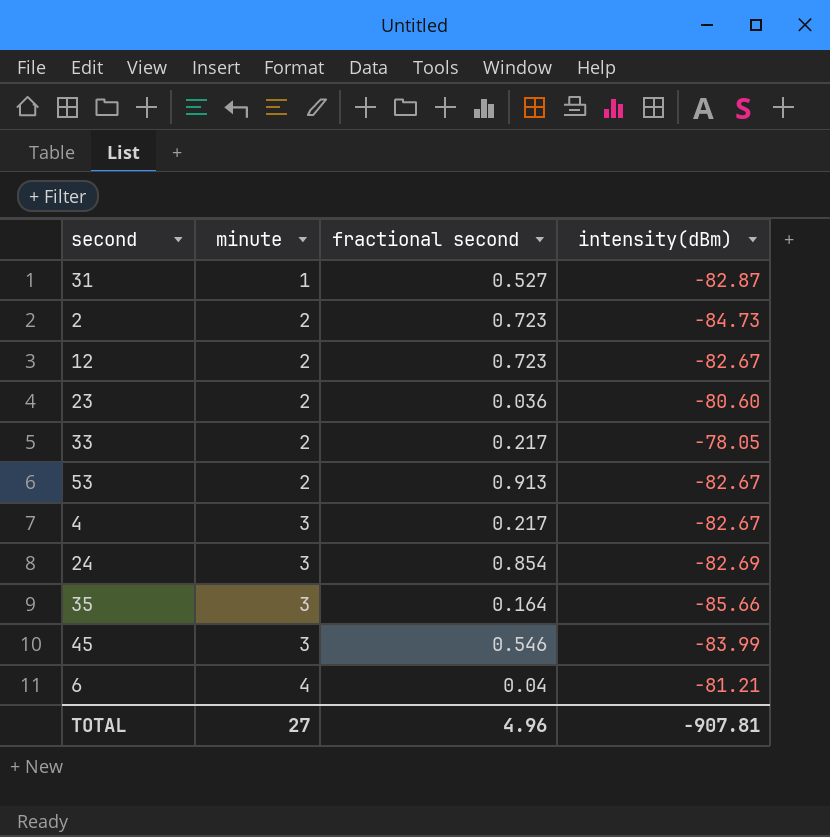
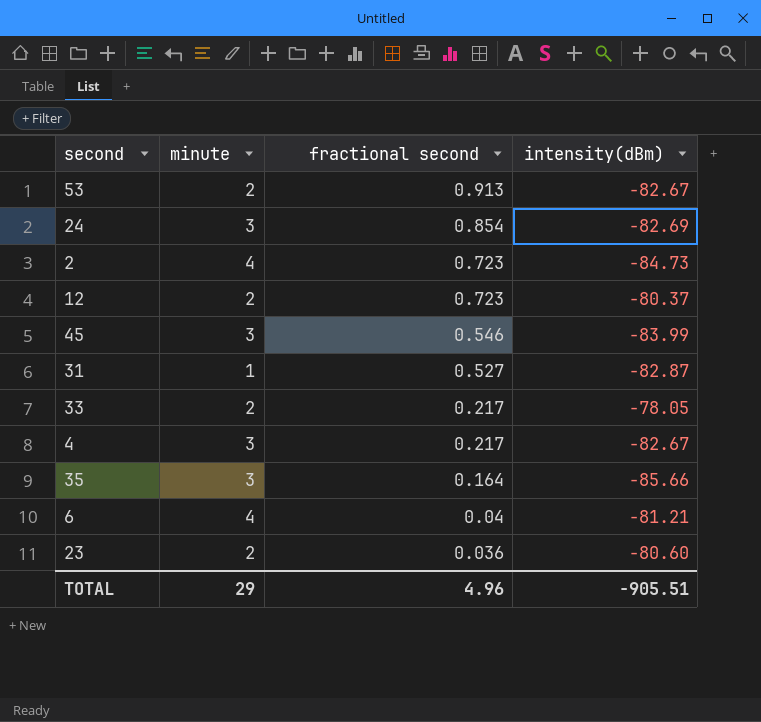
row order: minute ascending -> fractional second descending
2 | minute: 2 -> 4
12 | intensity(dBm): -82.67 -> -80.37
TOTAL | minute: 27 -> 29
TOTAL | intensity(dBm): -907.81 -> -905.51

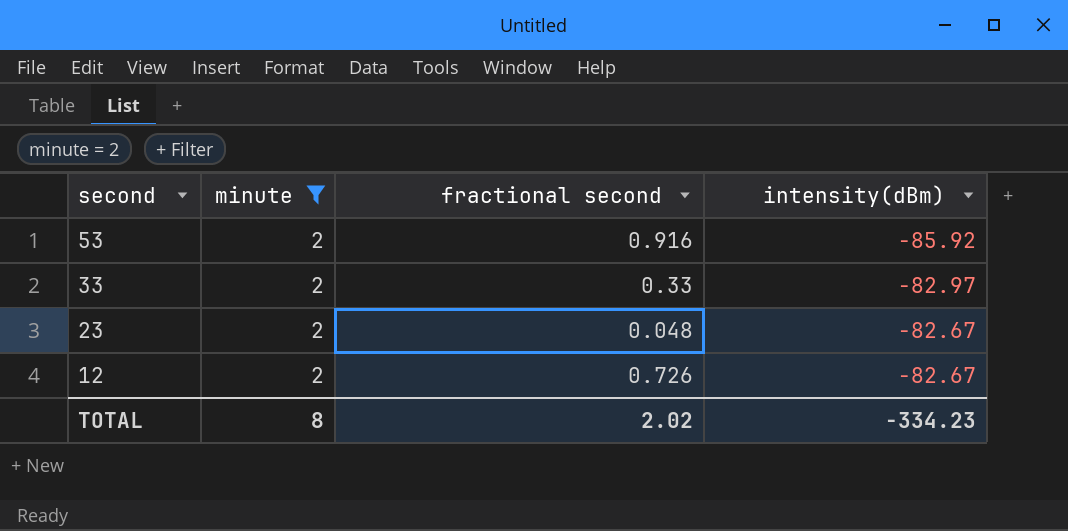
filter: none -> minute = 2
row order: fractional second descending -> second descending
53 | fractional second: 0.913 -> 0.916
53 | intensity(dBm): -82.67 -> -85.92
33 | fractional second: 0.217 -> 0.33
33 | intensity(dBm): -78.05 -> -82.97
23 | fractional second: 0.036 -> 0.048
23 | intensity(dBm): -80.60 -> -82.67
12 | fractional second: 0.723 -> 0.726
12 | intensity(dBm): -80.37 -> -82.67
TOTAL | minute: 29 -> 8
TOTAL | fractional second: 4.96 -> 2.02
TOTAL | intensity(dBm): -905.51 -> -334.23

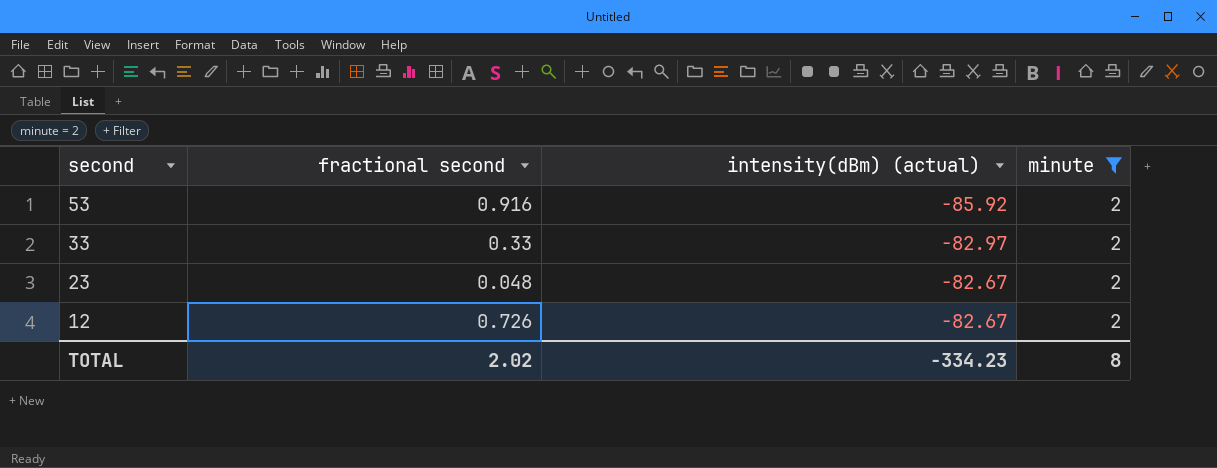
column name: intensity(dBm) -> intensity(dBm) (actual)
column minute | position: 2 -> 4

